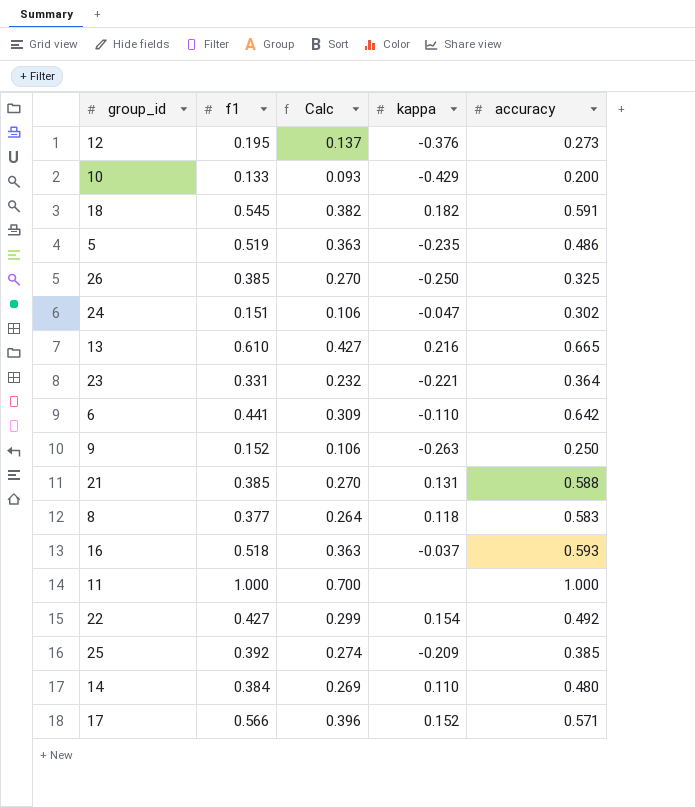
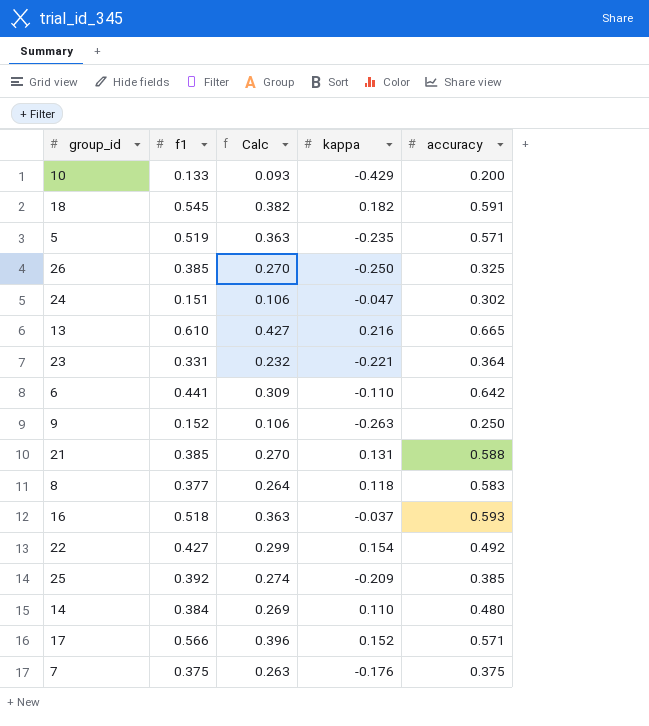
row 12: 0.195 | 0.137 | -0.376 | 0.273 -> none
row 11: 1.000 | 0.700 | none | 1.000 -> none
5 | accuracy: 0.486 -> 0.571
row 7: none -> 0.375 | 0.263 | -0.176 | 0.375

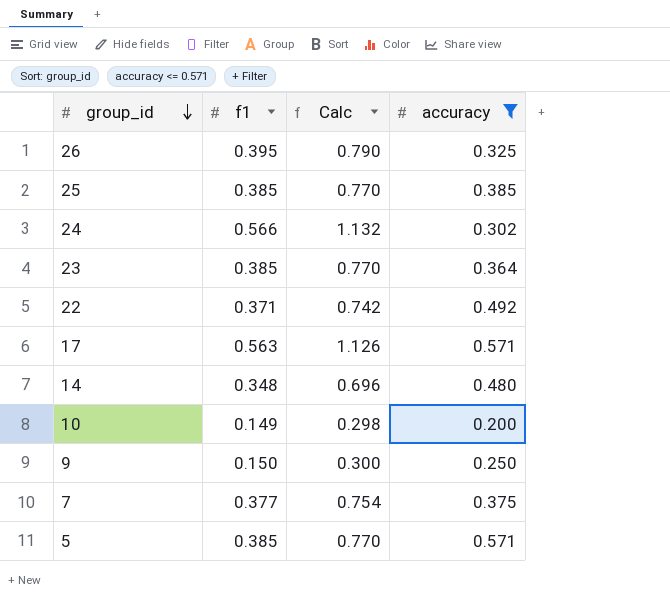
filter: none -> accuracy <= 0.571
row order: none -> group_id descending
column kappa | position: 4 -> none
column Calc | formula: [f1] * 0.7 -> [f1] * 2
26 | f1: 0.385 -> 0.395
25 | f1: 0.392 -> 0.385
24 | f1: 0.151 -> 0.566
23 | f1: 0.331 -> 0.385
22 | f1: 0.427 -> 0.371
17 | f1: 0.566 -> 0.563
14 | f1: 0.384 -> 0.348
10 | f1: 0.133 -> 0.149
9 | f1: 0.152 -> 0.150
7 | f1: 0.375 -> 0.377
5 | f1: 0.519 -> 0.385

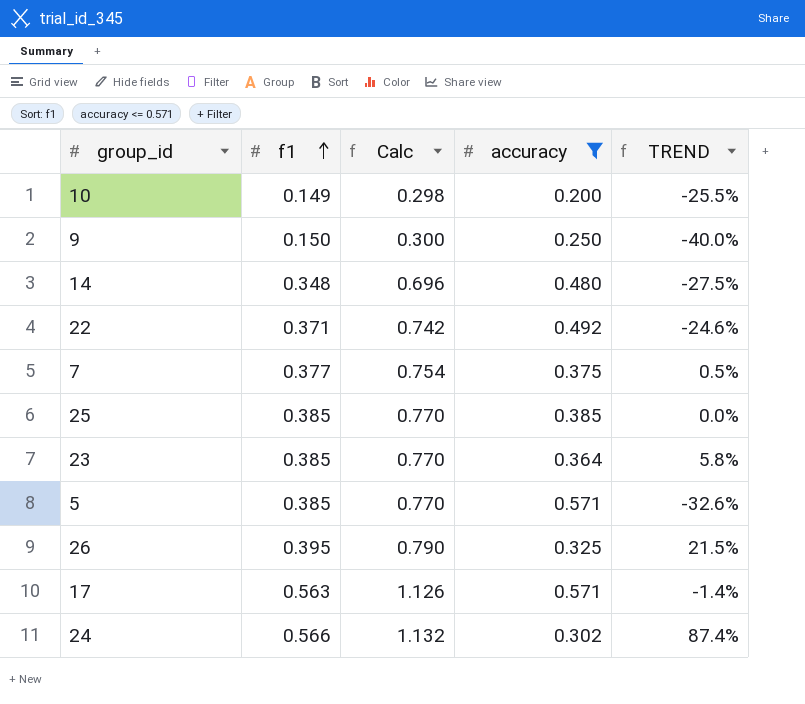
row order: group_id descending -> f1 ascending
column TREND | formula: none -> ([f1] - [accuracy]) / [accuracy]

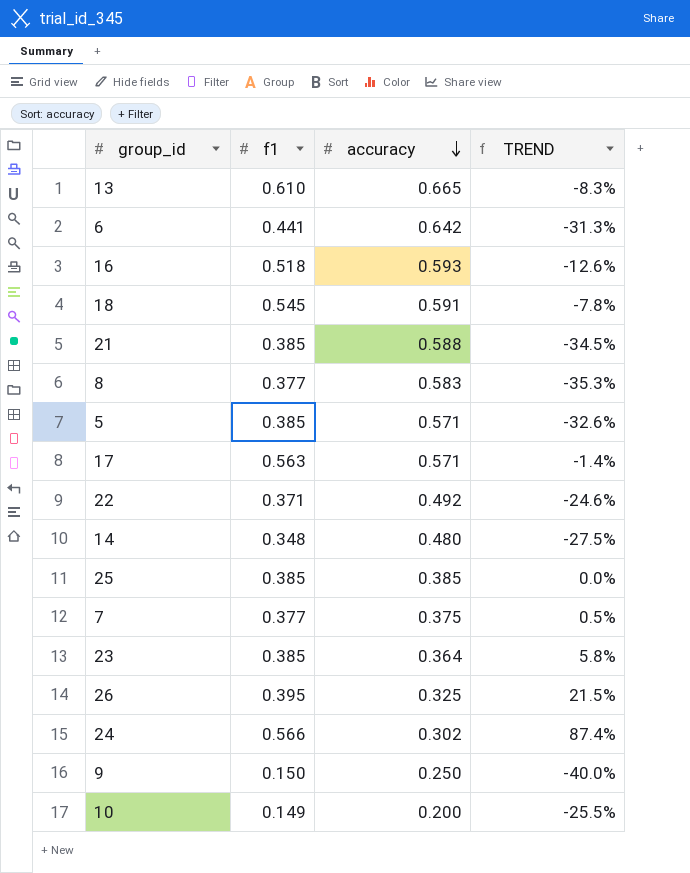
filter: accuracy <= 0.571 -> none
row order: f1 ascending -> accuracy descending
column Calc | formula: [f1] * 2 -> none

